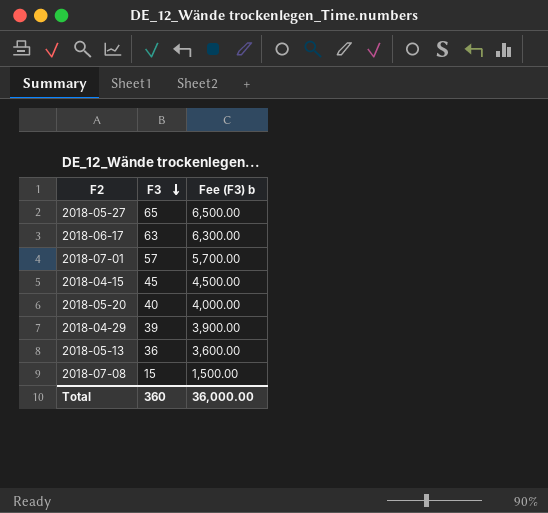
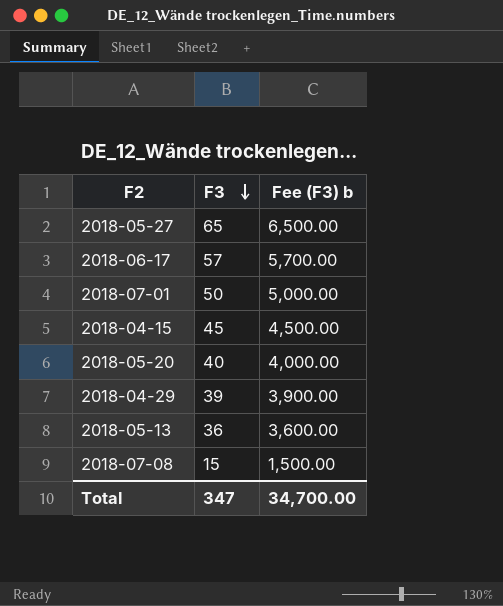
2018-06-17 | F3: 63 -> 57
2018-06-17 | Fee (F3) b: 6,300.00 -> 5,700.00
2018-07-01 | F3: 57 -> 50
2018-07-01 | Fee (F3) b: 5,700.00 -> 5,000.00
Total | F3: 360 -> 347
Total | Fee (F3) b: 36,000.00 -> 34,700.00

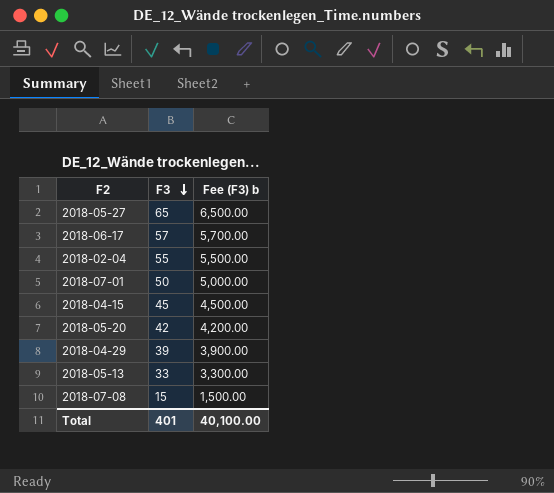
row 2018-02-04: none -> 55 | 5,500.00
2018-05-20 | F3: 40 -> 42
2018-05-20 | Fee (F3) b: 4,000.00 -> 4,200.00
2018-05-13 | F3: 36 -> 33
2018-05-13 | Fee (F3) b: 3,600.00 -> 3,300.00
Total | F3: 347 -> 401
Total | Fee (F3) b: 34,700.00 -> 40,100.00

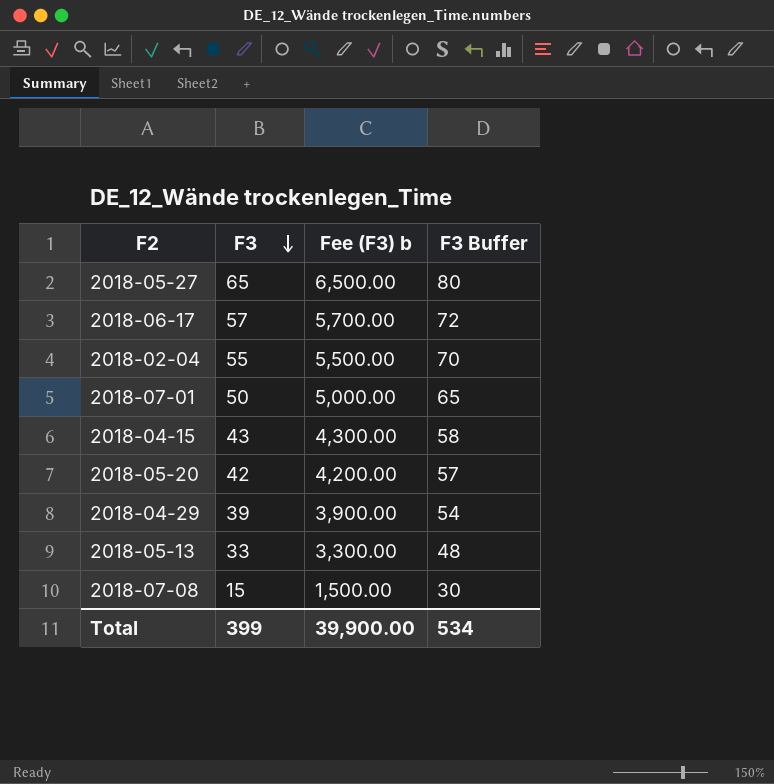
column F3 Buffer | formula: none -> [F3] + 15
2018-04-15 | F3: 45 -> 43
2018-04-15 | Fee (F3) b: 4,500.00 -> 4,300.00
Total | F3: 401 -> 399
Total | Fee (F3) b: 40,100.00 -> 39,900.00

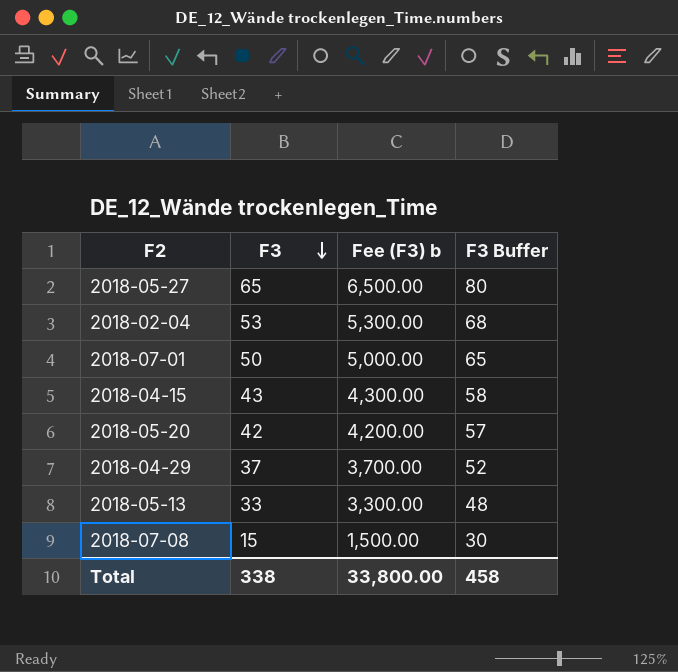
row 2018-06-17: 57 | 5,700.00 | 72 -> none
2018-02-04 | F3: 55 -> 53
2018-02-04 | Fee (F3) b: 5,500.00 -> 5,300.00
2018-02-04 | F3 Buffer: 70 -> 68
2018-04-29 | F3: 39 -> 37
2018-04-29 | Fee (F3) b: 3,900.00 -> 3,700.00
2018-04-29 | F3 Buffer: 54 -> 52
Total | F3: 399 -> 338
Total | Fee (F3) b: 39,900.00 -> 33,800.00
Total | F3 Buffer: 534 -> 458

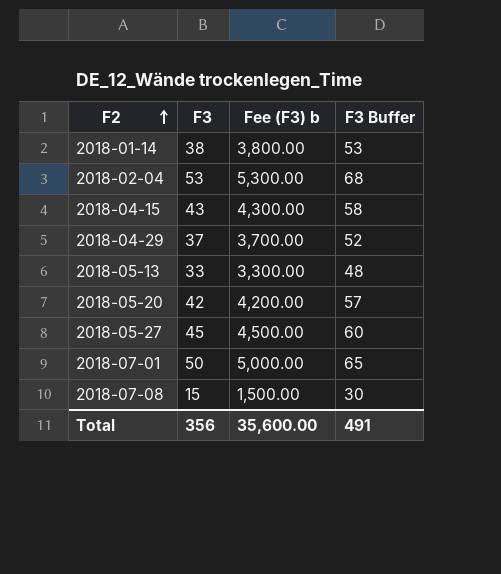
row order: F3 descending -> F2 ascending
row 2018-01-14: none -> 38 | 3,800.00 | 53
2018-05-27 | F3: 65 -> 45
2018-05-27 | Fee (F3) b: 6,500.00 -> 4,500.00
2018-05-27 | F3 Buffer: 80 -> 60
Total | F3: 338 -> 356
Total | Fee (F3) b: 33,800.00 -> 35,600.00
Total | F3 Buffer: 458 -> 491

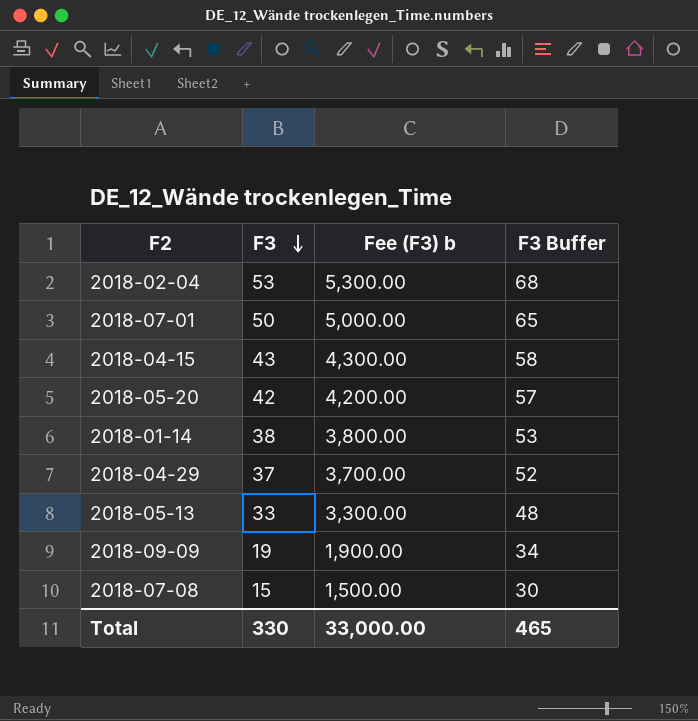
row order: F2 ascending -> F3 descending
row 2018-05-27: 45 | 4,500.00 | 60 -> none
row 2018-09-09: none -> 19 | 1,900.00 | 34
Total | F3: 356 -> 330
Total | Fee (F3) b: 35,600.00 -> 33,000.00
Total | F3 Buffer: 491 -> 465

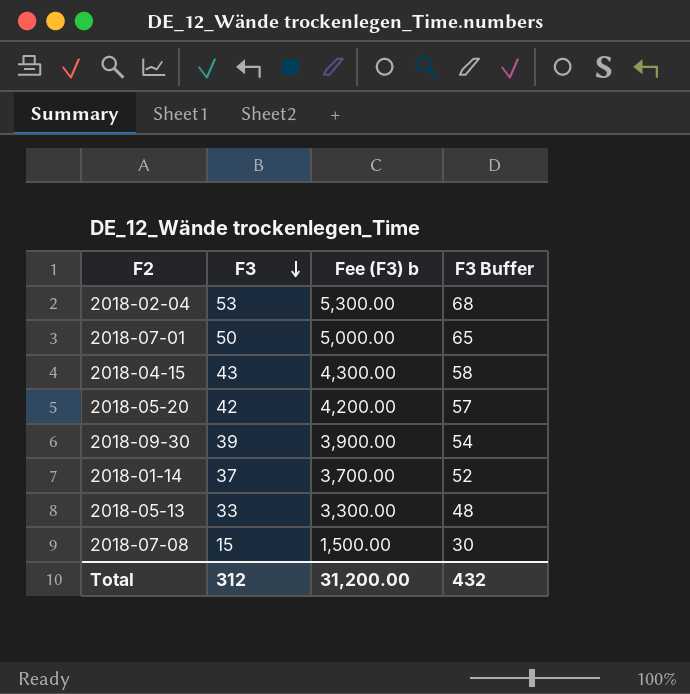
row 2018-04-29: 37 | 3,700.00 | 52 -> none
row 2018-09-09: 19 | 1,900.00 | 34 -> none
row 2018-09-30: none -> 39 | 3,900.00 | 54
2018-01-14 | F3: 38 -> 37
2018-01-14 | Fee (F3) b: 3,800.00 -> 3,700.00
2018-01-14 | F3 Buffer: 53 -> 52
Total | F3: 330 -> 312
Total | Fee (F3) b: 33,000.00 -> 31,200.00
Total | F3 Buffer: 465 -> 432

